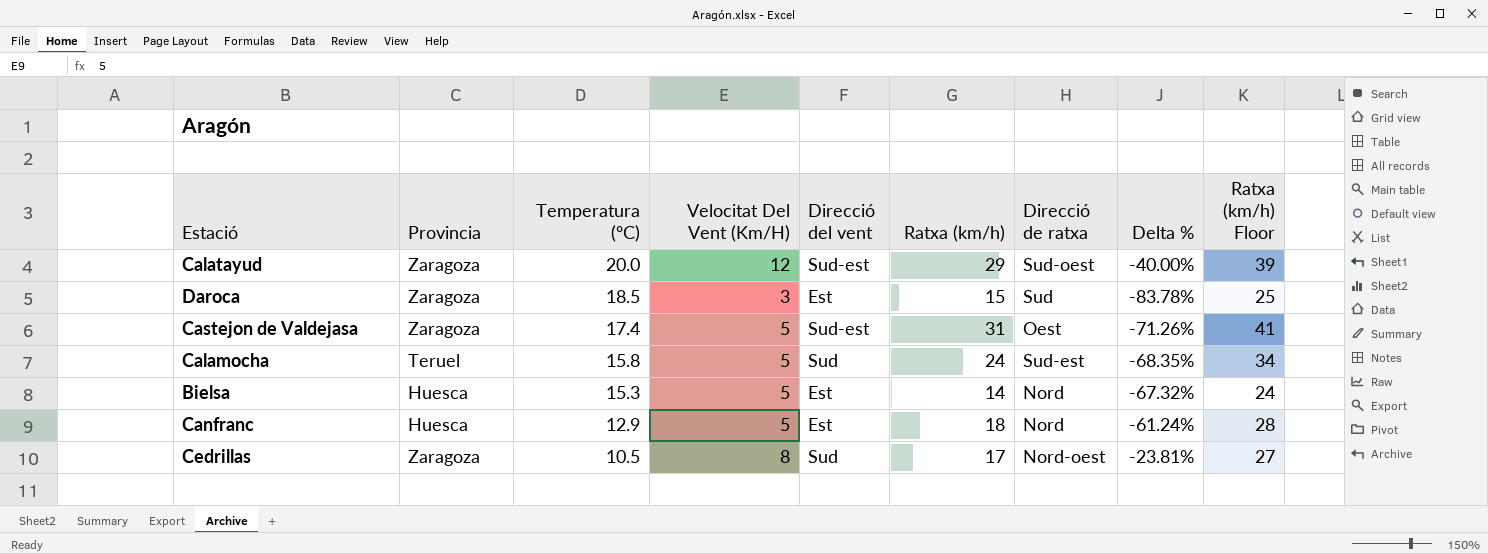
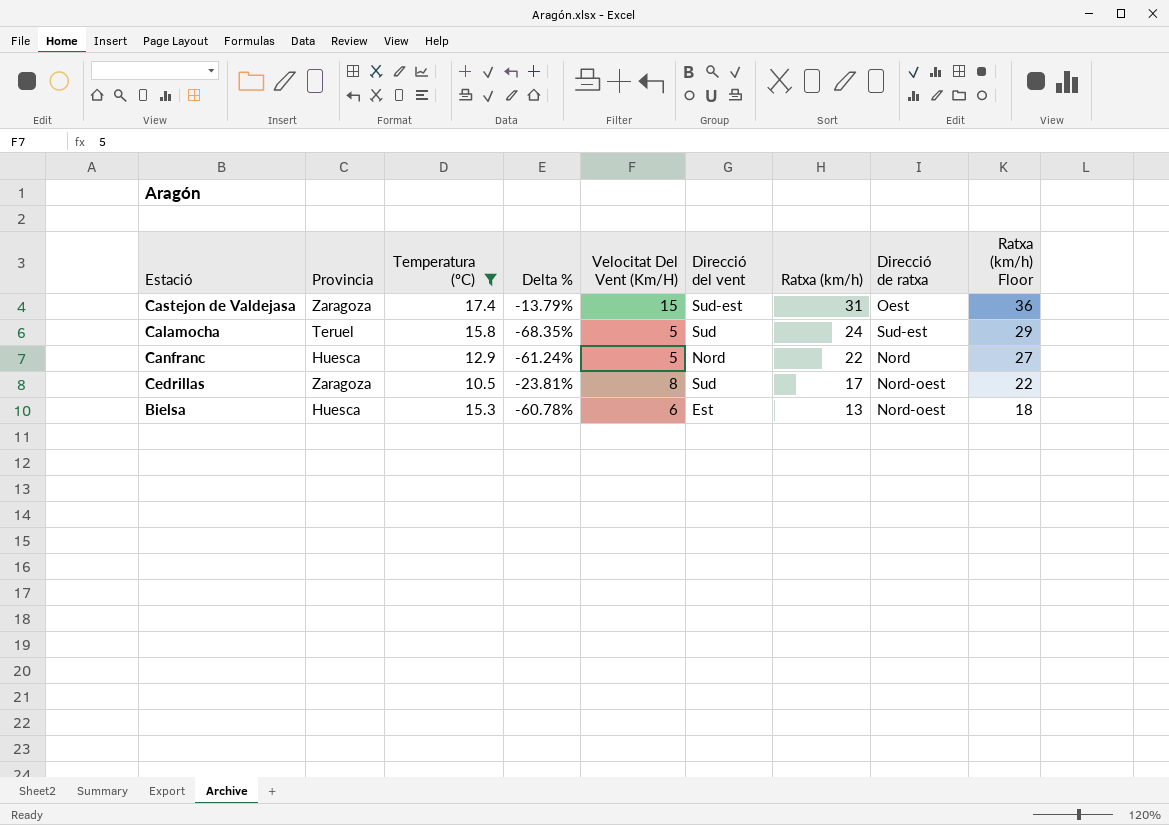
filter: none -> Temperatura (ºC) <= 17.4
row order: Temperatura (ºC) descending -> Ratxa (km/h) descending
column Delta % | position: 8 -> 4
column Ratxa (km/h) Floor | formula: [Ratxa (km/h)] + 10 -> [Ratxa (km/h)] + 5
Castejon de Valdejasa | Delta %: -71.26% -> -13.79%
Castejon de Valdejasa | Velocitat Del Vent (Km/H): 5 -> 15
Canfranc | Direcció del vent: Est -> Nord
Canfranc | Ratxa (km/h): 18 -> 22
Bielsa | Delta %: -67.32% -> -60.78%
Bielsa | Velocitat Del Vent (Km/H): 5 -> 6
Bielsa | Ratxa (km/h): 14 -> 13
Bielsa | Direcció de ratxa: Nord -> Nord-oest

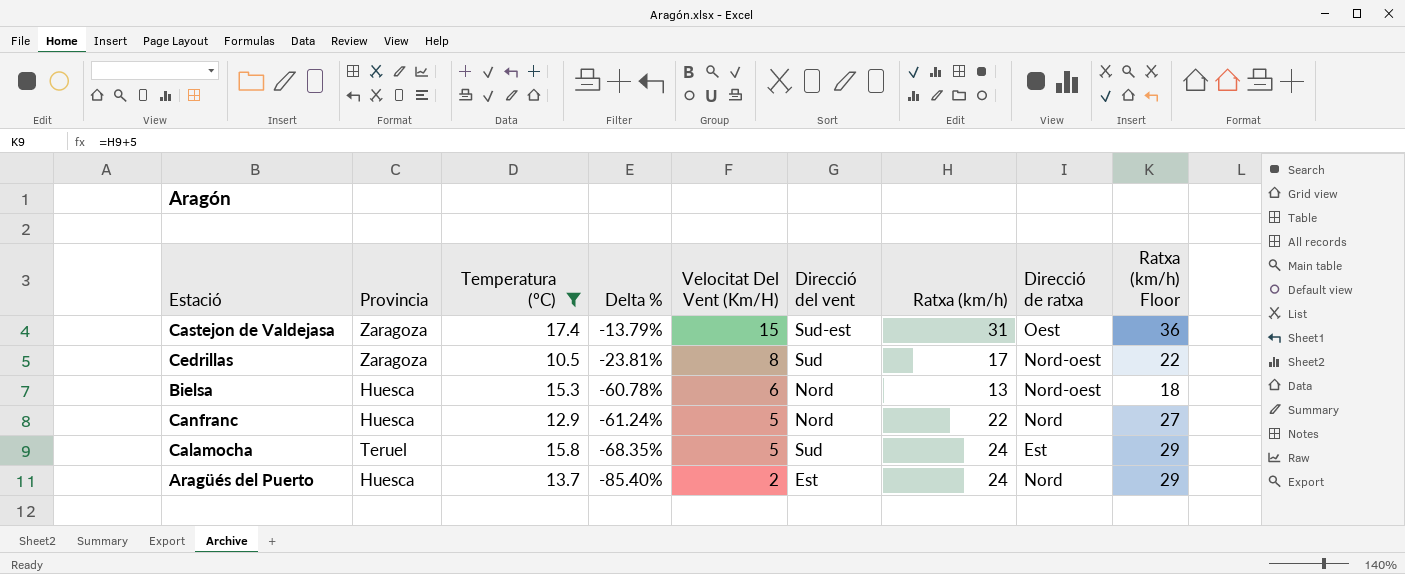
row order: Ratxa (km/h) descending -> Delta % descending
Bielsa | Direcció del vent: Est -> Nord
Calamocha | Direcció de ratxa: Sud-est -> Est
row Aragüés del Puerto: none -> Huesca | 13.7 | -85.40% | 2 | Est | 24 | Nord | 29

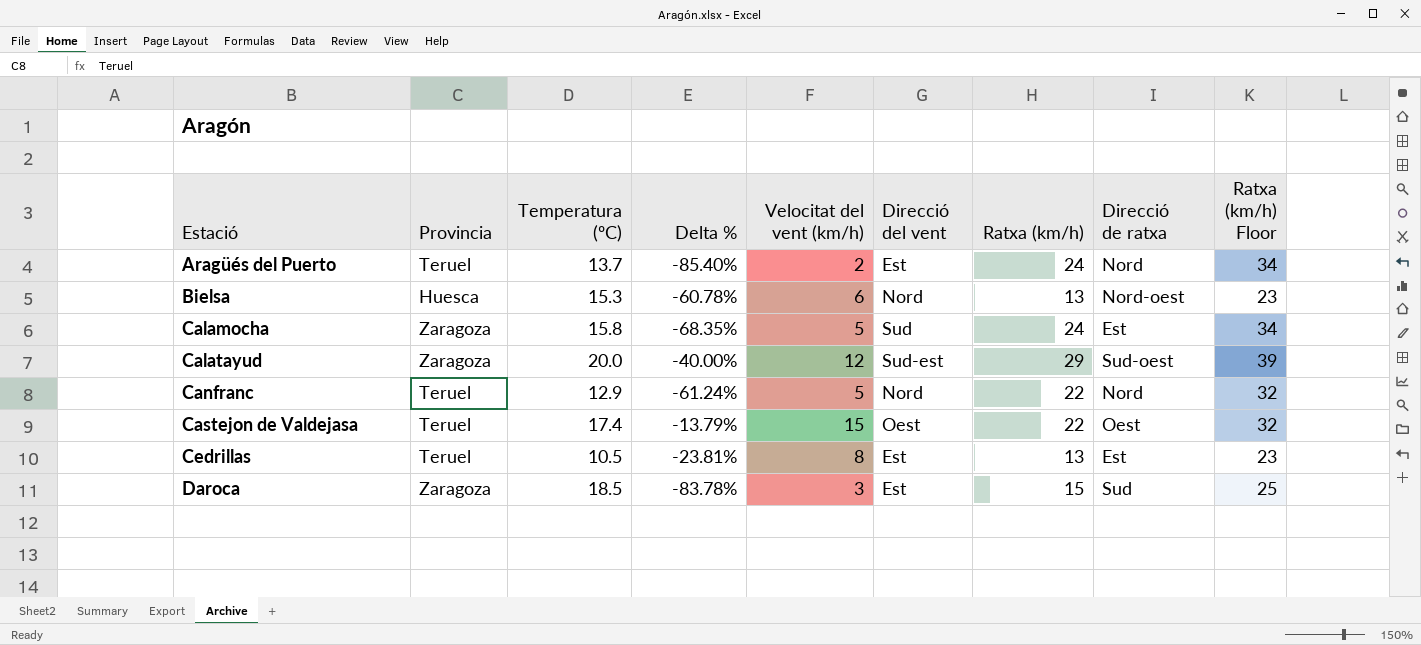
filter: Temperatura (ºC) <= 17.4 -> none
row order: Delta % descending -> Estació ascending
column name: Velocitat Del Vent (Km/H) -> Velocitat del vent (km/h)
column Ratxa (km/h) Floor | formula: [Ratxa (km/h)] + 5 -> [Ratxa (km/h)] + 10
Aragüés del Puerto | Provincia: Huesca -> Teruel
Calamocha | Provincia: Teruel -> Zaragoza
Canfranc | Provincia: Huesca -> Teruel
Castejon de Valdejasa | Provincia: Zaragoza -> Teruel
Castejon de Valdejasa | Direcció del vent: Sud-est -> Oest
Castejon de Valdejasa | Ratxa (km/h): 31 -> 22
Cedrillas | Provincia: Zaragoza -> Teruel
Cedrillas | Direcció del vent: Sud -> Est
Cedrillas | Ratxa (km/h): 17 -> 13
Cedrillas | Direcció de ratxa: Nord-oest -> Est

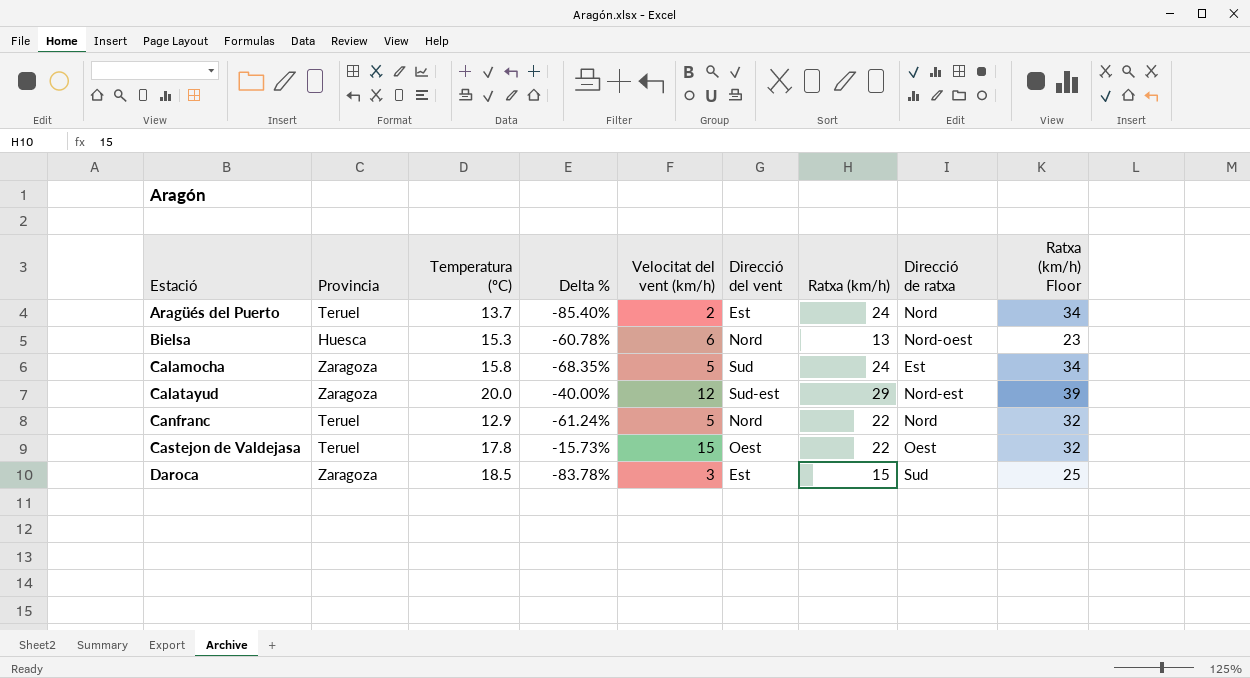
row Cedrillas: Teruel | 10.5 | -23.81% | 8 | Est | 13 | Est | 23 -> none
Calatayud | Direcció de ratxa: Sud-oest -> Nord-est
Castejon de Valdejasa | Temperatura (ºC): 17.4 -> 17.8
Castejon de Valdejasa | Delta %: -13.79% -> -15.73%

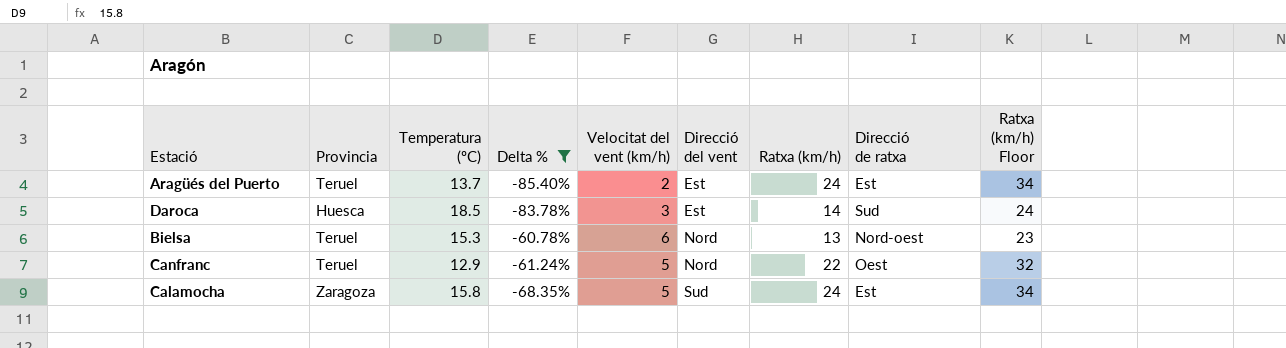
filter: none -> Delta % <= -60.78%
row order: Estació ascending -> Direcció del vent ascending
Aragüés del Puerto | Direcció de ratxa: Nord -> Est
Daroca | Provincia: Zaragoza -> Huesca
Daroca | Ratxa (km/h): 15 -> 14
Daroca | Ratxa (km/h) Floor: 25 -> 24
Bielsa | Provincia: Huesca -> Teruel
Canfranc | Direcció de ratxa: Nord -> Oest

